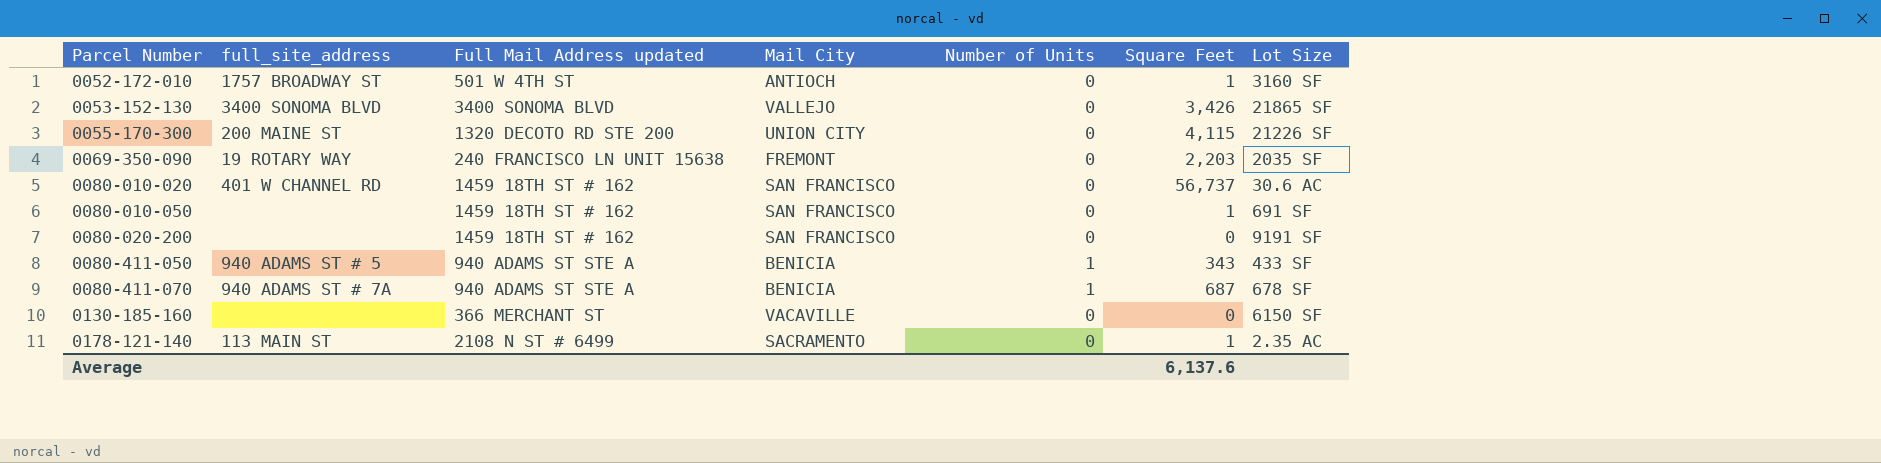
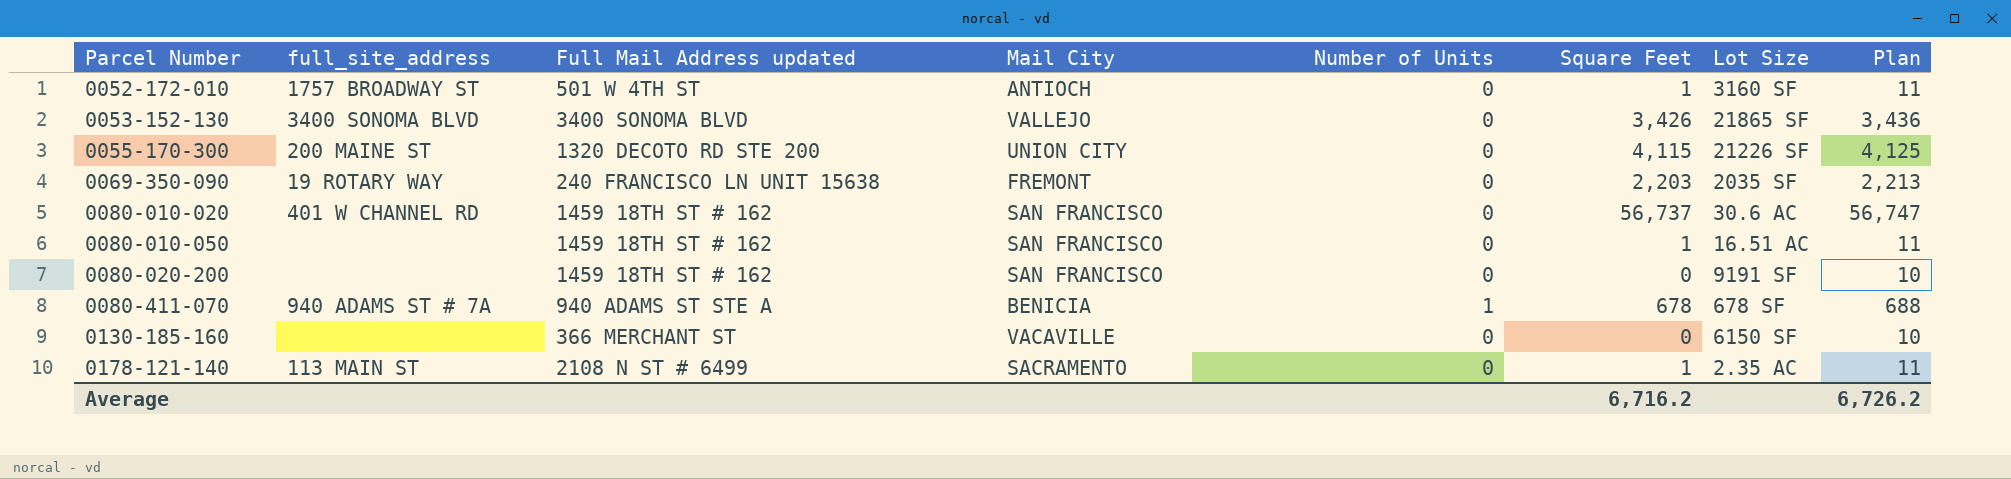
column Plan | formula: none -> [Square Feet] + 10
row 0080-411-050: 940 ADAMS ST # 5 | 940 ADAMS ST STE A | BENICIA | 1 | 343 | 433 SF -> none
0080-010-050 | Lot Size: 691 SF -> 16.51 AC
0080-411-070 | Square Feet: 687 -> 678
Average | Square Feet: 6,137.6 -> 6,716.2

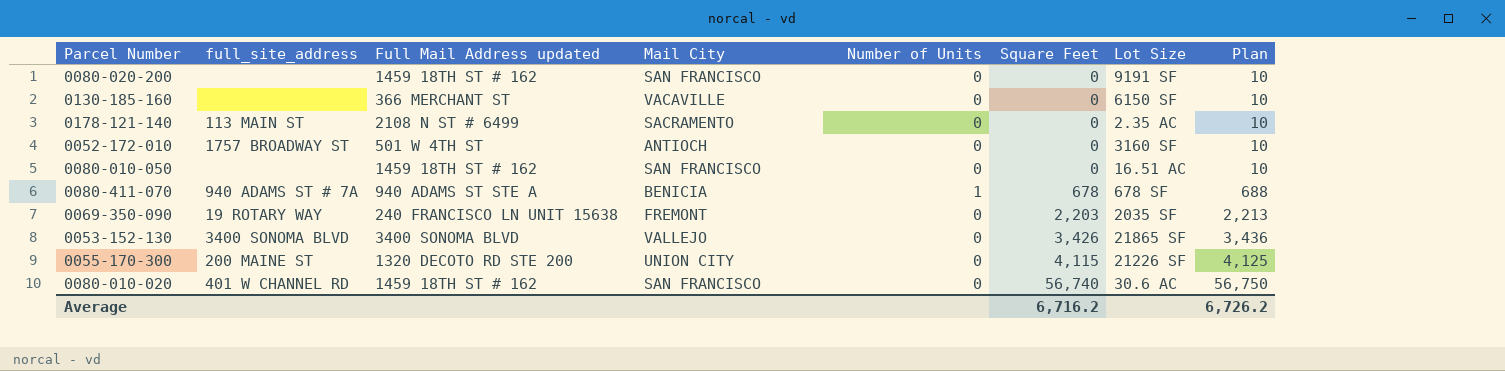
row order: Parcel Number ascending -> Square Feet ascending
0178-121-140 | Square Feet: 1 -> 0
0178-121-140 | Plan: 11 -> 10
0052-172-010 | Square Feet: 1 -> 0
0052-172-010 | Plan: 11 -> 10
0080-010-050 | Square Feet: 1 -> 0
0080-010-050 | Plan: 11 -> 10
0080-010-020 | Square Feet: 56,737 -> 56,740
0080-010-020 | Plan: 56,747 -> 56,750

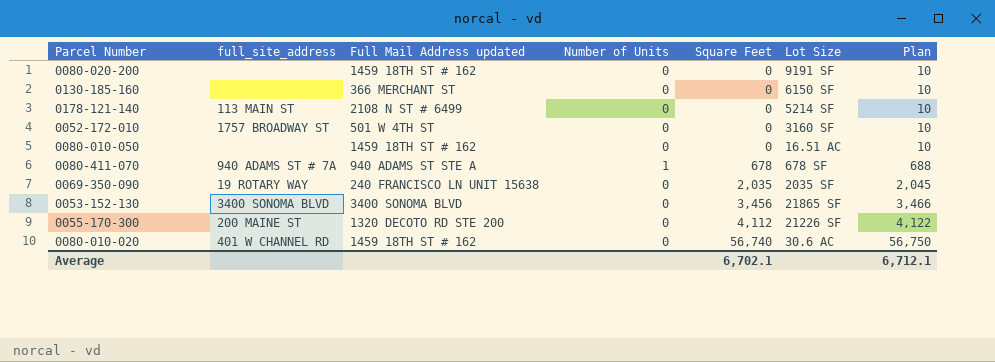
column Mail City | position: 4 -> none
0178-121-140 | Lot Size: 2.35 AC -> 5214 SF
0069-350-090 | Square Feet: 2,203 -> 2,035
0069-350-090 | Plan: 2,213 -> 2,045
0053-152-130 | Square Feet: 3,426 -> 3,456
0053-152-130 | Plan: 3,436 -> 3,466
0055-170-300 | Square Feet: 4,115 -> 4,112
0055-170-300 | Plan: 4,125 -> 4,122
Average | Square Feet: 6,716.2 -> 6,702.1
Average | Plan: 6,726.2 -> 6,712.1

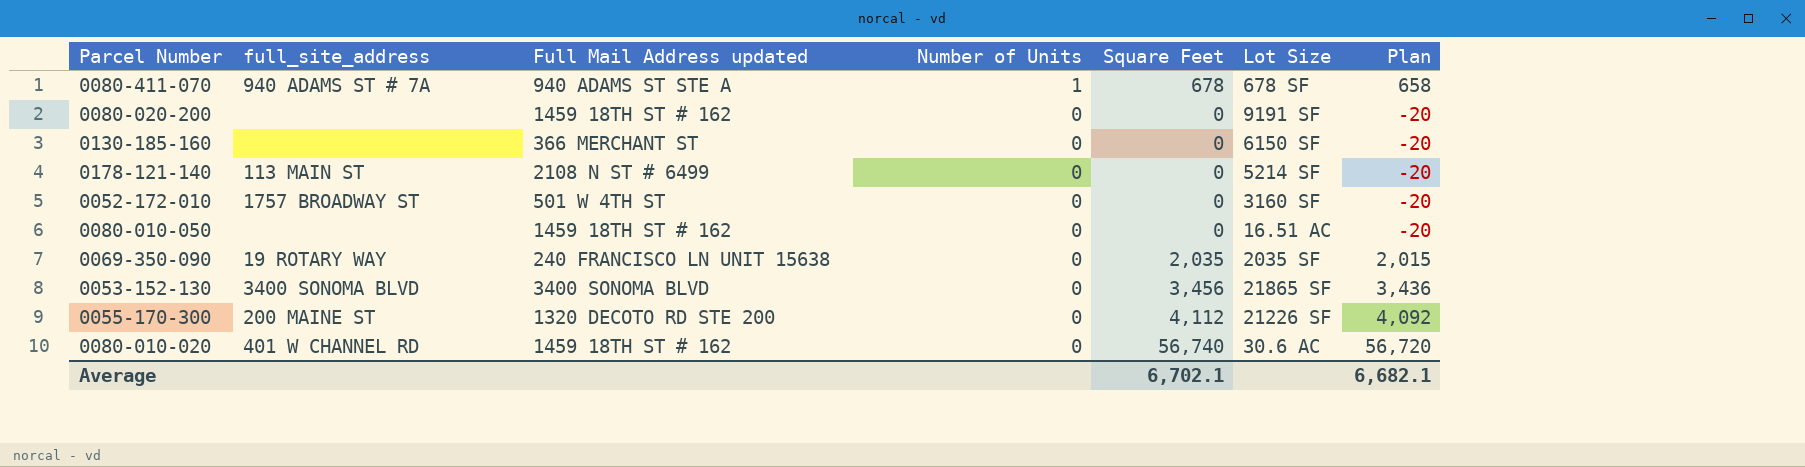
row order: Square Feet ascending -> Number of Units descending
column Plan | formula: [Square Feet] + 10 -> [Square Feet] - 20
Average | Plan: 6,712.1 -> 6,682.1

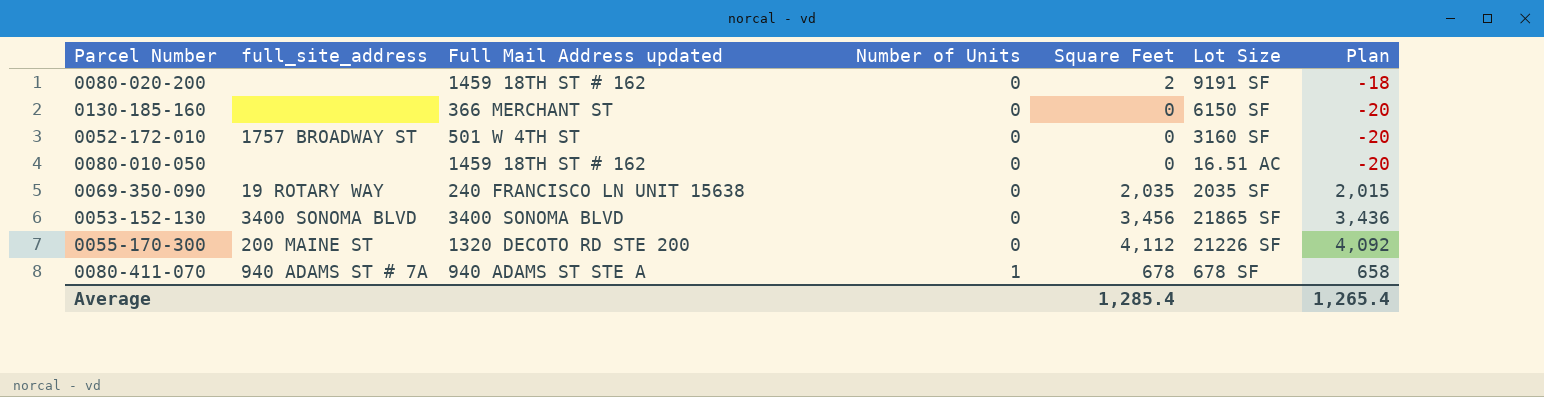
row order: Number of Units descending -> Number of Units ascending
row 0178-121-140: 113 MAIN ST | 2108 N ST # 6499 | 0 | 0 | 5214 SF | -20 -> none
row 0080-010-020: 401 W CHANNEL RD | 1459 18TH ST # 162 | 0 | 56,740 | 30.6 AC | 56,720 -> none
0080-020-200 | Square Feet: 0 -> 2
0080-020-200 | Plan: -20 -> -18
Average | Square Feet: 6,702.1 -> 1,285.4
Average | Plan: 6,682.1 -> 1,265.4

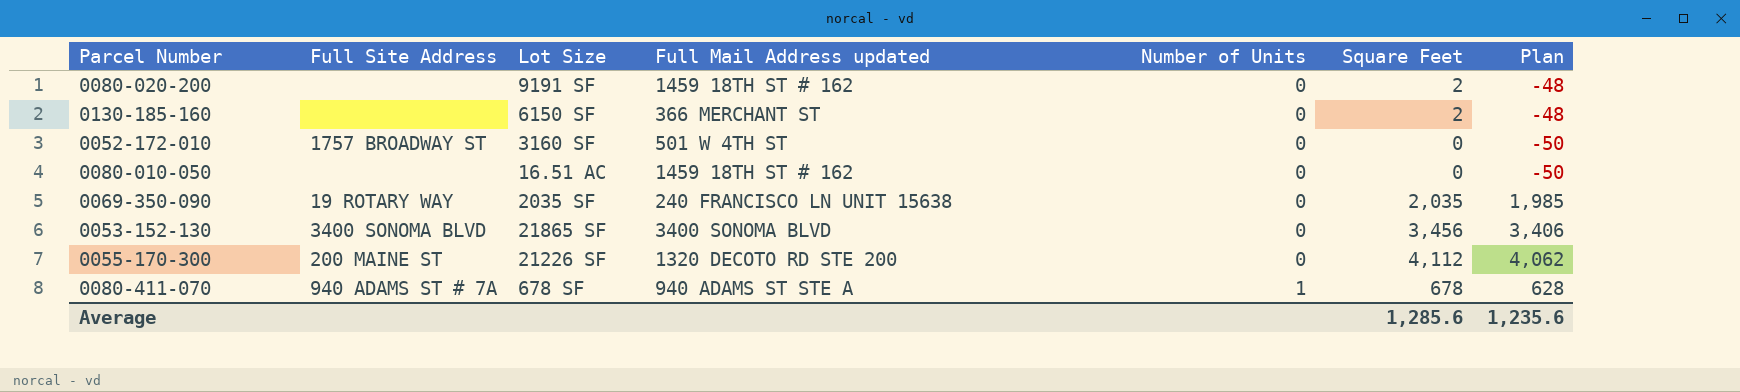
column name: full_site_address -> Full Site Address
column Lot Size | position: 6 -> 3
column Plan | formula: [Square Feet] - 20 -> [Square Feet] - 50
0130-185-160 | Square Feet: 0 -> 2
Average | Square Feet: 1,285.4 -> 1,285.6
Average | Plan: 1,265.4 -> 1,235.6

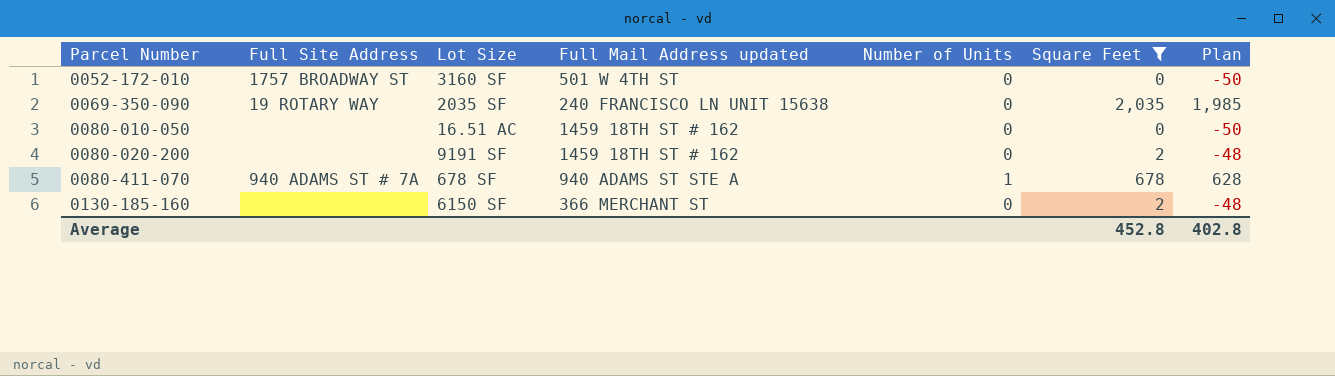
filter: none -> Square Feet <= 2,035
row order: Number of Units ascending -> Parcel Number ascending
Average | Square Feet: 1,285.6 -> 452.8
Average | Plan: 1,235.6 -> 402.8

